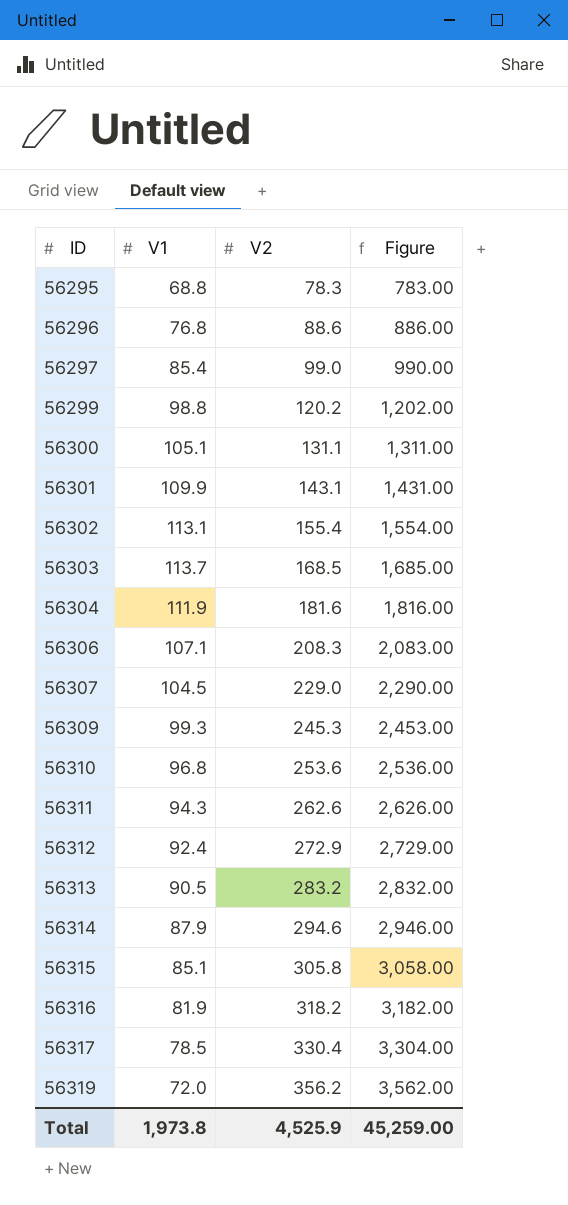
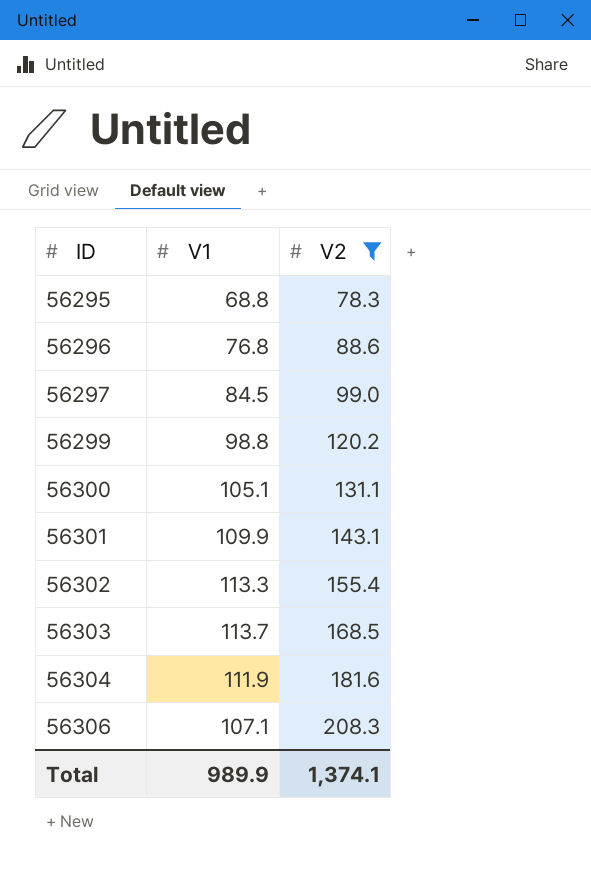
filter: none -> V2 <= 208.3
column Figure | formula: [V2] * 10 -> none
56297 | V1: 85.4 -> 84.5
56302 | V1: 113.1 -> 113.3
Total | V1: 1,973.8 -> 989.9
Total | V2: 4,525.9 -> 1,374.1

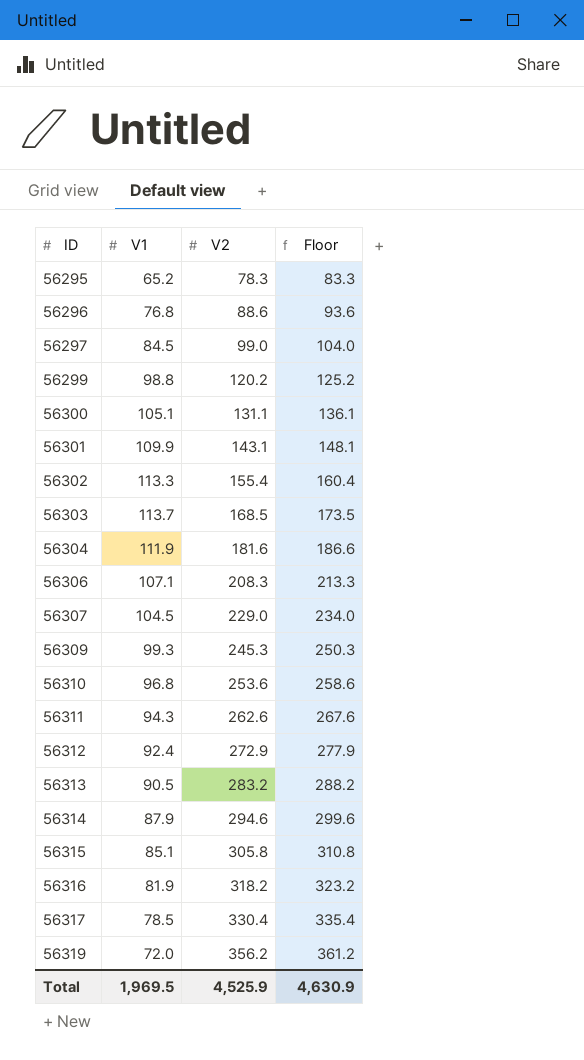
filter: V2 <= 208.3 -> none
column Floor | formula: none -> [V2] + 5
56295 | V1: 68.8 -> 65.2
Total | V1: 989.9 -> 1,969.5
Total | V2: 1,374.1 -> 4,525.9

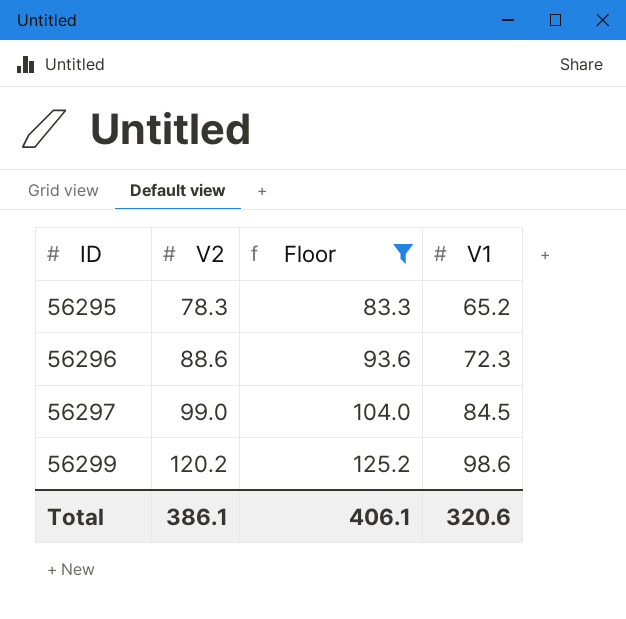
filter: none -> Floor <= 125.2
column V1 | position: 2 -> 4
56296 | V1: 76.8 -> 72.3
56299 | V1: 98.8 -> 98.6
Total | V2: 4,525.9 -> 386.1
Total | Floor: 4,630.9 -> 406.1
Total | V1: 1,969.5 -> 320.6

